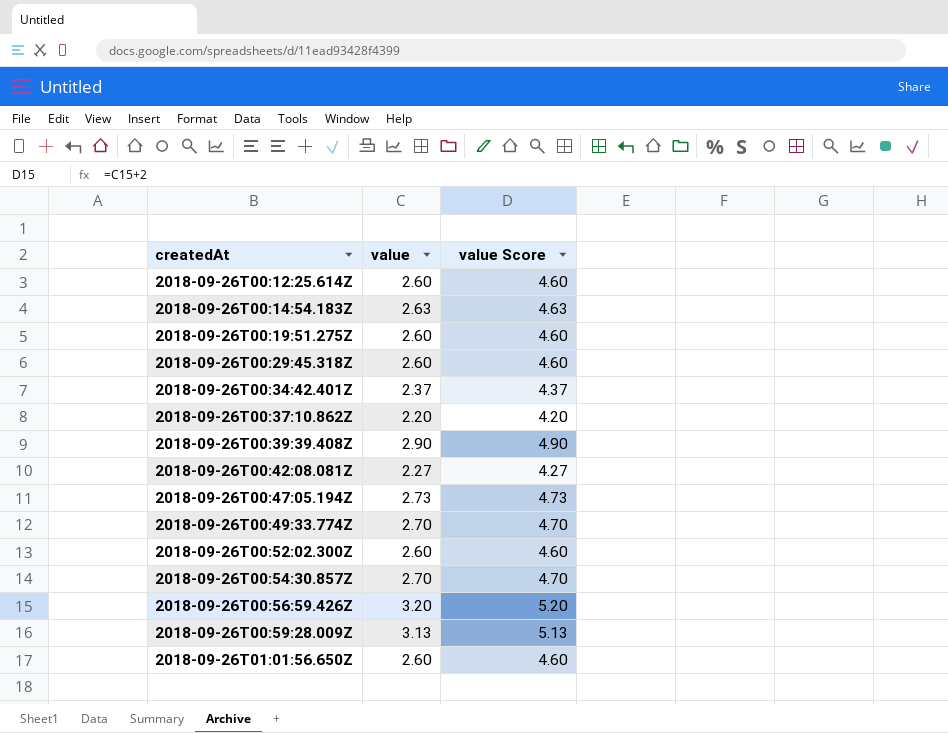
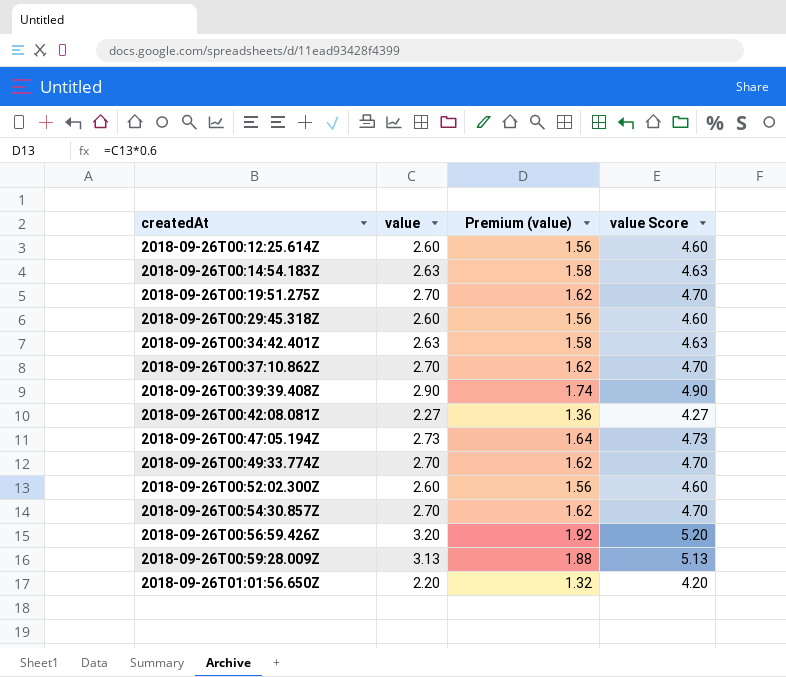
column Premium (value) | formula: none -> [value] * 0.6
2018-09-26T00:19:51.275Z | value: 2.60 -> 2.70
2018-09-26T00:19:51.275Z | value Score: 4.60 -> 4.70
2018-09-26T00:34:42.401Z | value: 2.37 -> 2.63
2018-09-26T00:34:42.401Z | value Score: 4.37 -> 4.63
2018-09-26T00:37:10.862Z | value: 2.20 -> 2.70
2018-09-26T00:37:10.862Z | value Score: 4.20 -> 4.70
2018-09-26T01:01:56.650Z | value: 2.60 -> 2.20
2018-09-26T01:01:56.650Z | value Score: 4.60 -> 4.20

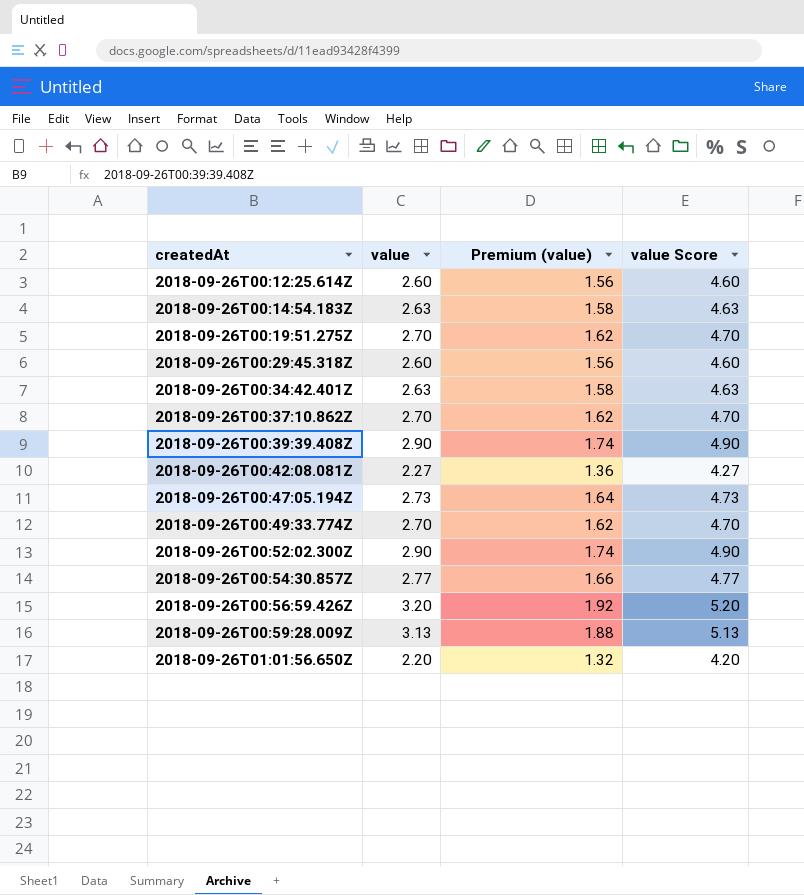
2018-09-26T00:52:02.300Z | value: 2.60 -> 2.90
2018-09-26T00:52:02.300Z | Premium (value): 1.56 -> 1.74
2018-09-26T00:52:02.300Z | value Score: 4.60 -> 4.90
2018-09-26T00:54:30.857Z | value: 2.70 -> 2.77
2018-09-26T00:54:30.857Z | Premium (value): 1.62 -> 1.66
2018-09-26T00:54:30.857Z | value Score: 4.70 -> 4.77

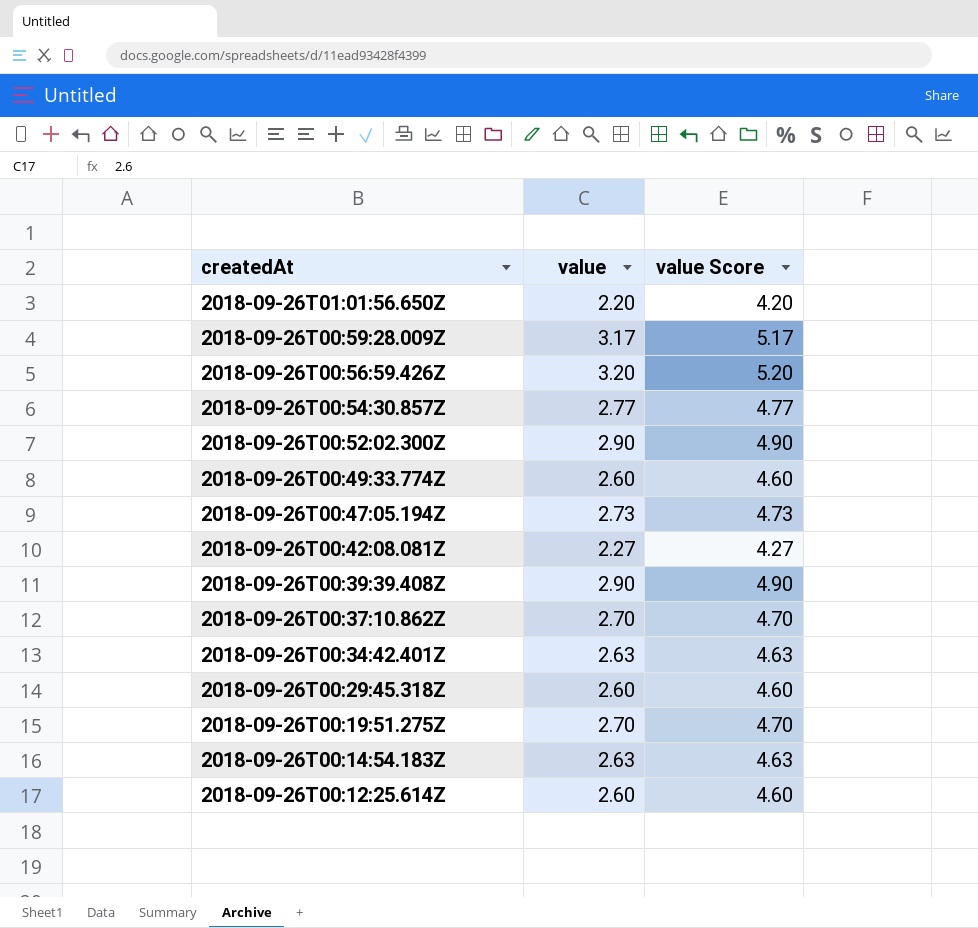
row order: createdAt ascending -> createdAt descending
column Premium (value) | formula: [value] * 0.6 -> none
2018-09-26T00:59:28.009Z | value: 3.13 -> 3.17
2018-09-26T00:59:28.009Z | value Score: 5.13 -> 5.17
2018-09-26T00:49:33.774Z | value: 2.70 -> 2.60
2018-09-26T00:49:33.774Z | value Score: 4.70 -> 4.60

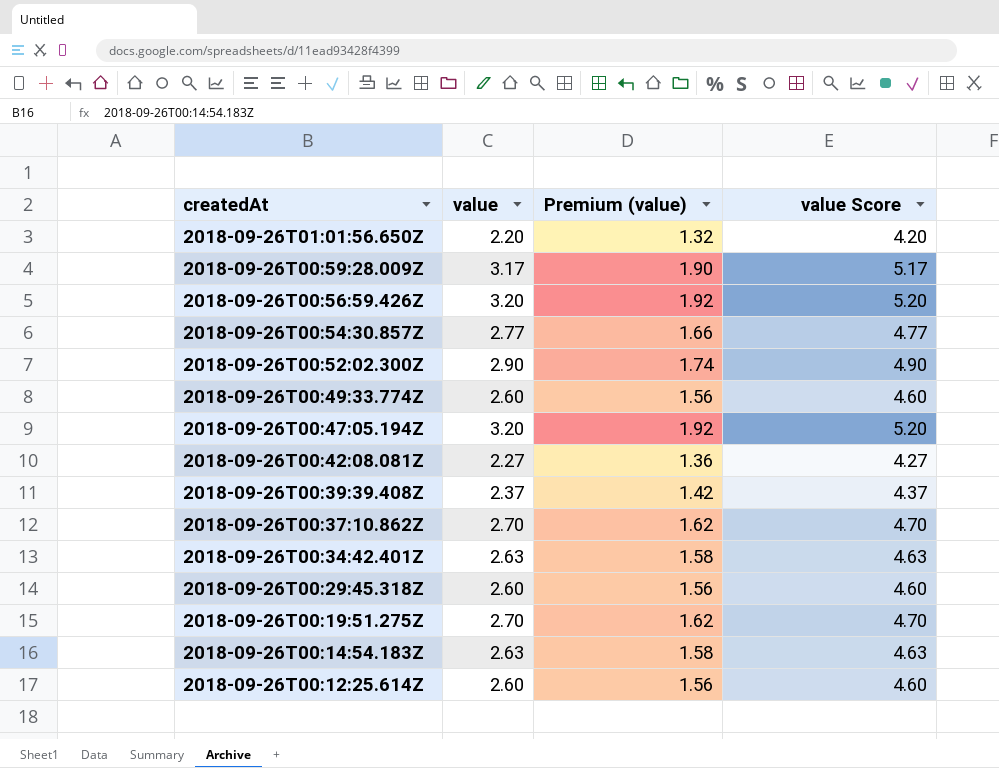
column Premium (value) | formula: none -> [value] * 0.6
2018-09-26T00:47:05.194Z | value: 2.73 -> 3.20
2018-09-26T00:47:05.194Z | value Score: 4.73 -> 5.20
2018-09-26T00:39:39.408Z | value: 2.90 -> 2.37
2018-09-26T00:39:39.408Z | value Score: 4.90 -> 4.37

